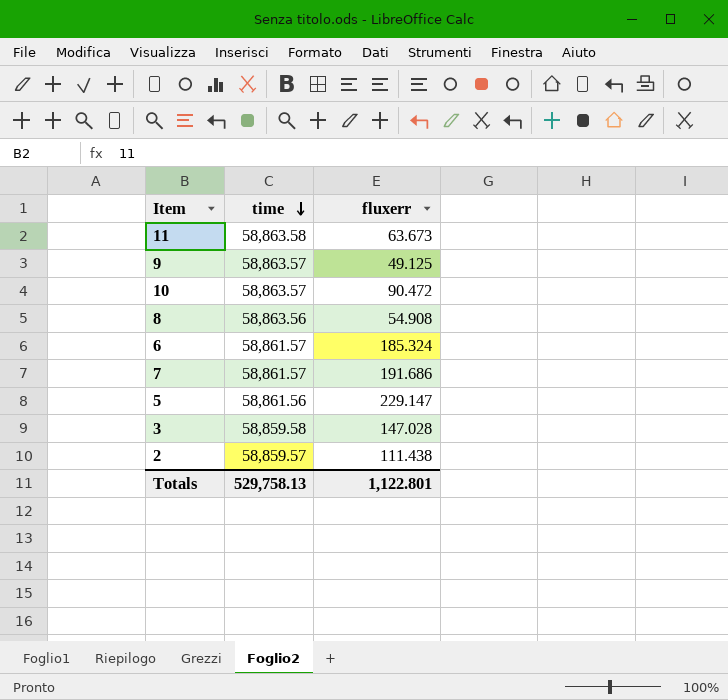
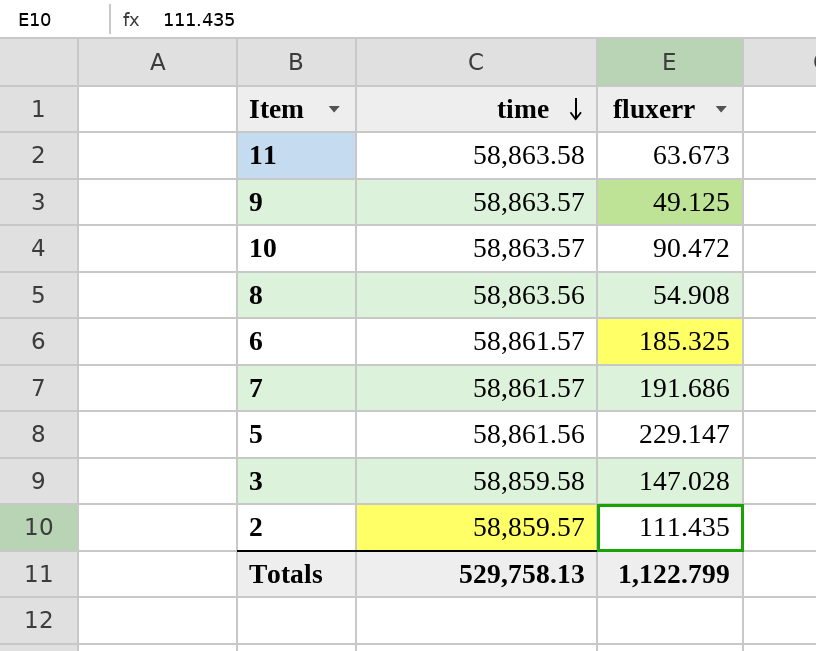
6 | fluxerr: 185.324 -> 185.325
2 | fluxerr: 111.438 -> 111.435
Totals | fluxerr: 1,122.801 -> 1,122.799

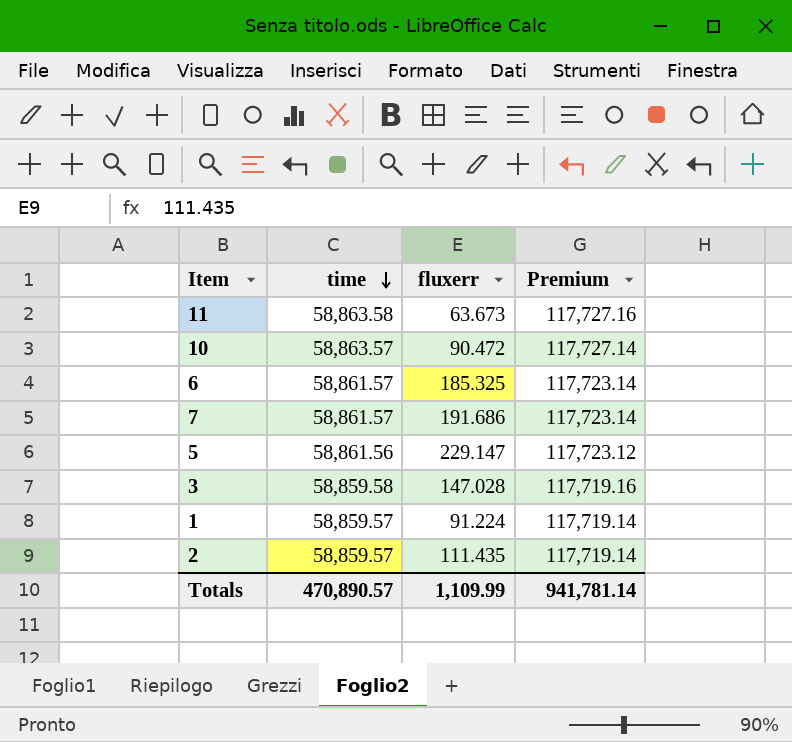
column Premium | formula: none -> [time] * 2
row 9: 58,863.57 | 49.125 -> none
row 8: 58,863.56 | 54.908 -> none
row 1: none -> 58,859.57 | 91.224 | 117,719.14
Totals | time: 529,758.13 -> 470,890.57
Totals | fluxerr: 1,122.799 -> 1,109.99

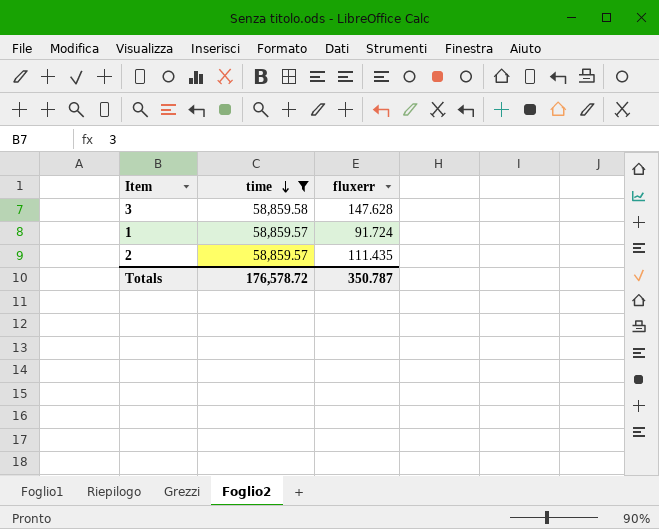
filter: none -> time <= 58,859.58
column Premium | formula: [time] * 2 -> none
3 | fluxerr: 147.028 -> 147.628
1 | fluxerr: 91.224 -> 91.724
Totals | time: 470,890.57 -> 176,578.72
Totals | fluxerr: 1,109.99 -> 350.787

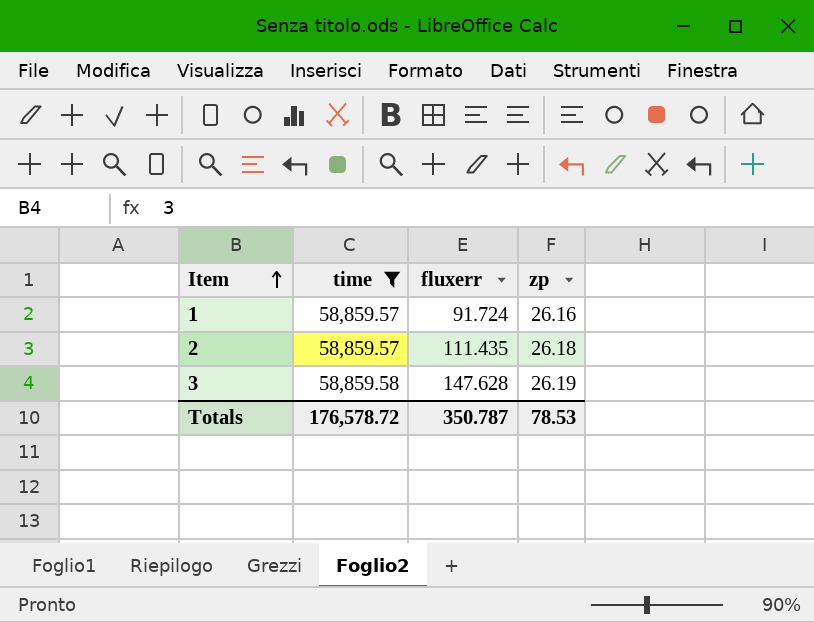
row order: time descending -> Item ascending
column zp | position: none -> 4

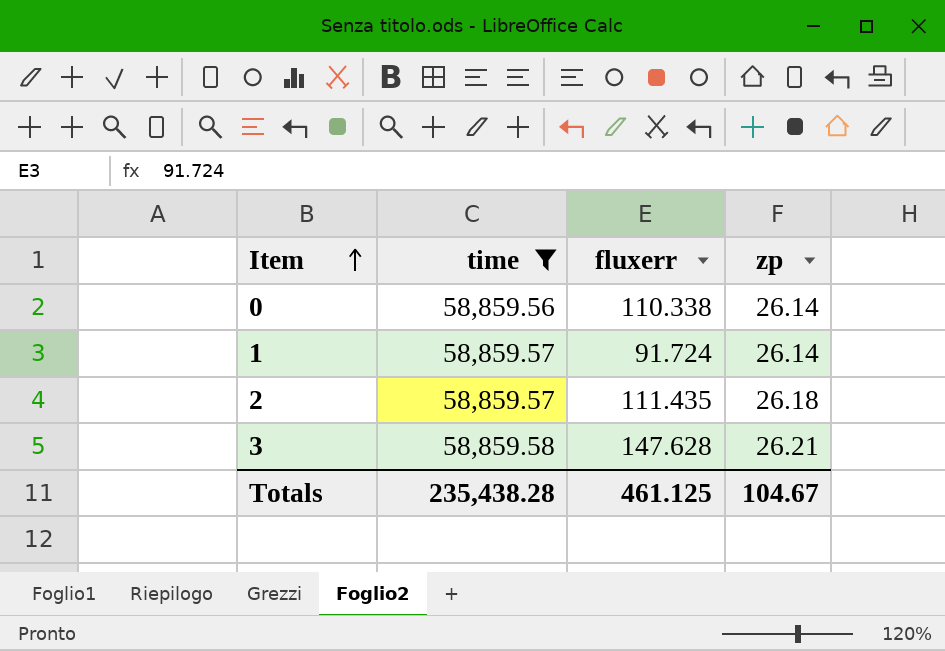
row 0: none -> 58,859.56 | 110.338 | 26.14
1 | zp: 26.16 -> 26.14
3 | zp: 26.19 -> 26.21
Totals | time: 176,578.72 -> 235,438.28
Totals | fluxerr: 350.787 -> 461.125
Totals | zp: 78.53 -> 104.67

